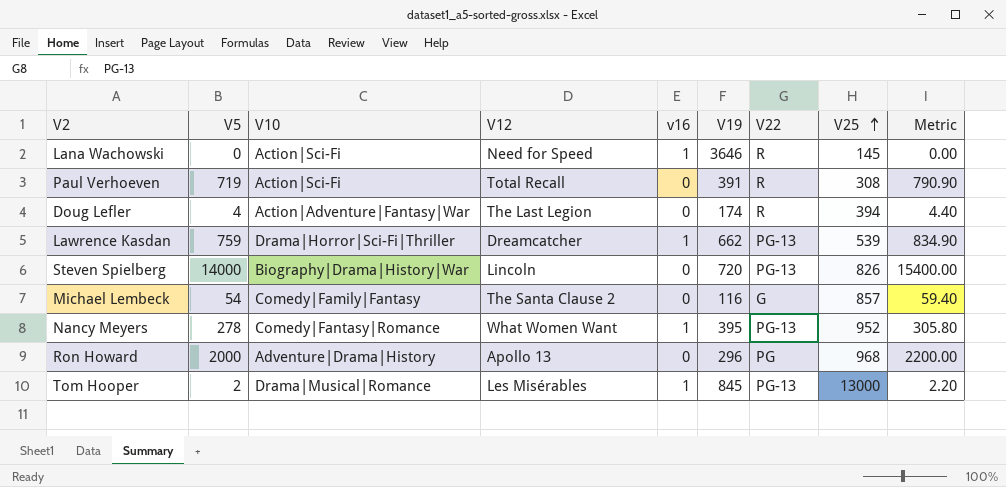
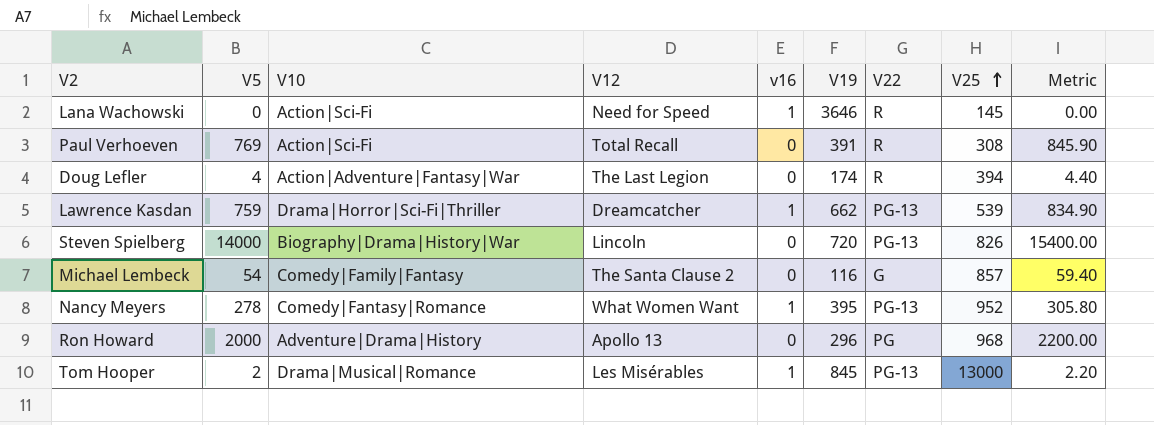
Paul Verhoeven | V5: 719 -> 769
Paul Verhoeven | Metric: 790.90 -> 845.90

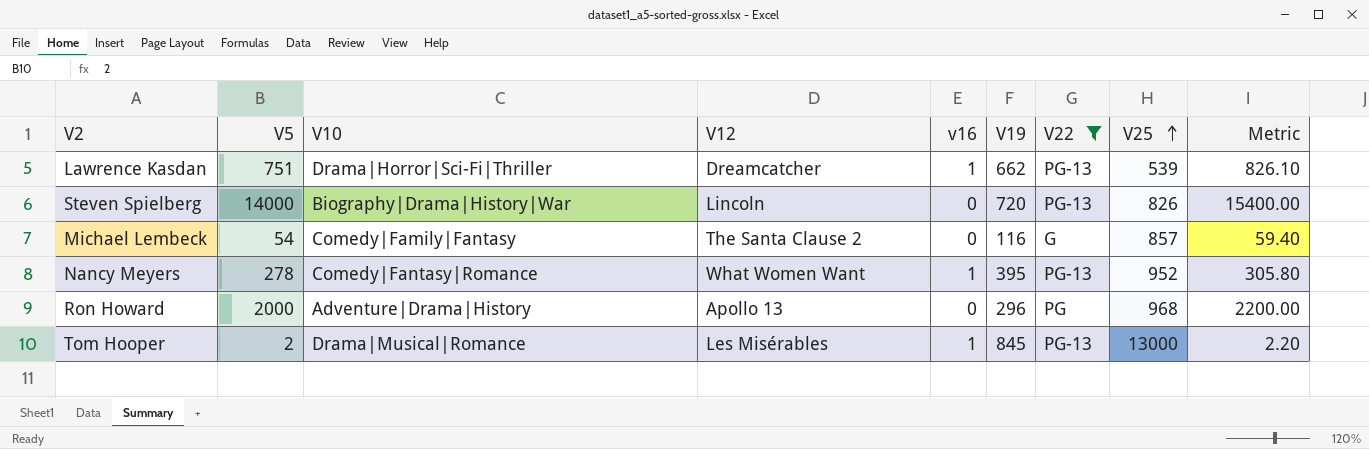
filter: none -> V22 != R
Lawrence Kasdan | V5: 759 -> 751
Lawrence Kasdan | Metric: 834.90 -> 826.10

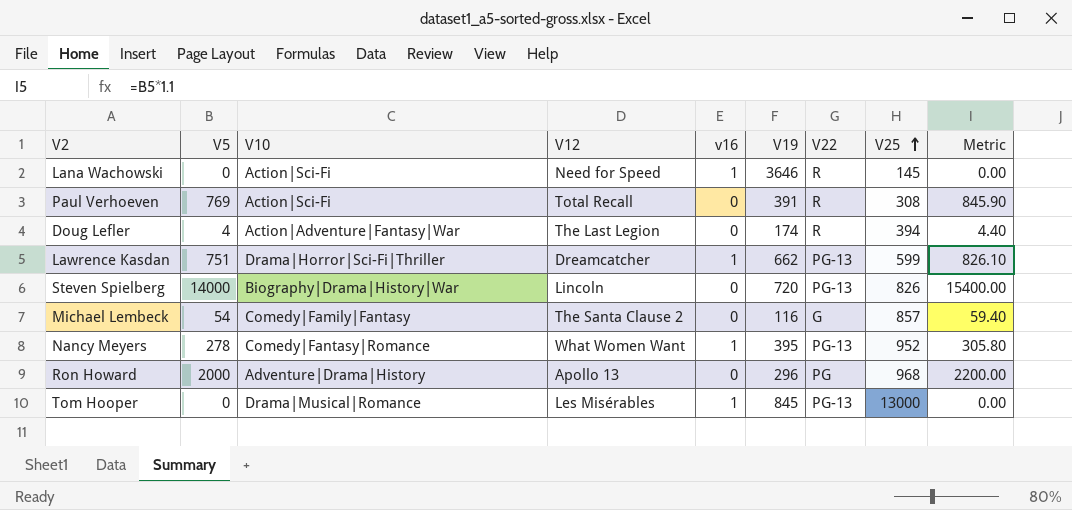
filter: V22 != R -> none
Lawrence Kasdan | V25: 539 -> 599
Tom Hooper | V5: 2 -> 0
Tom Hooper | Metric: 2.20 -> 0.00

